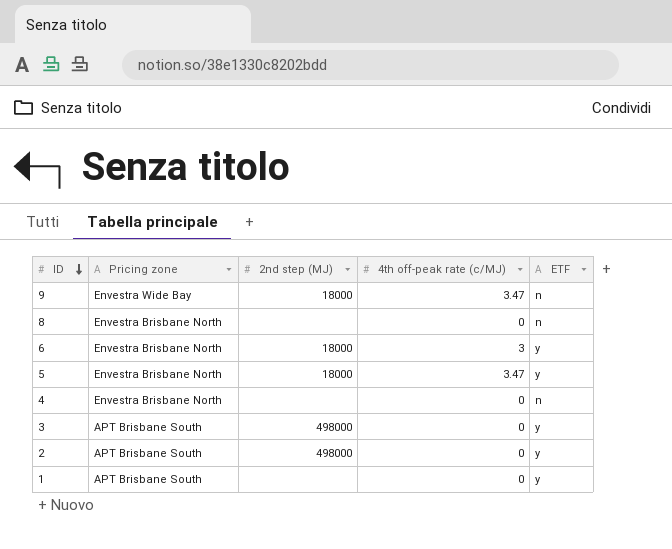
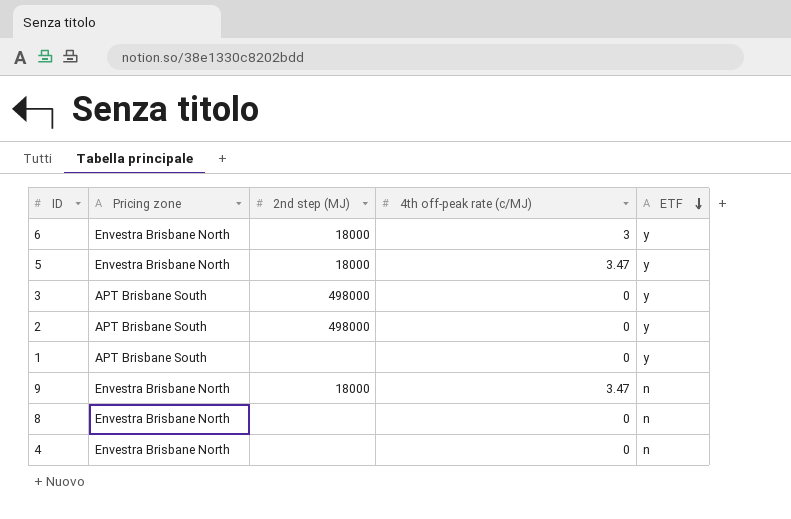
row order: ID descending -> ETF descending
9 | Pricing zone: Envestra Wide Bay -> Envestra Brisbane North

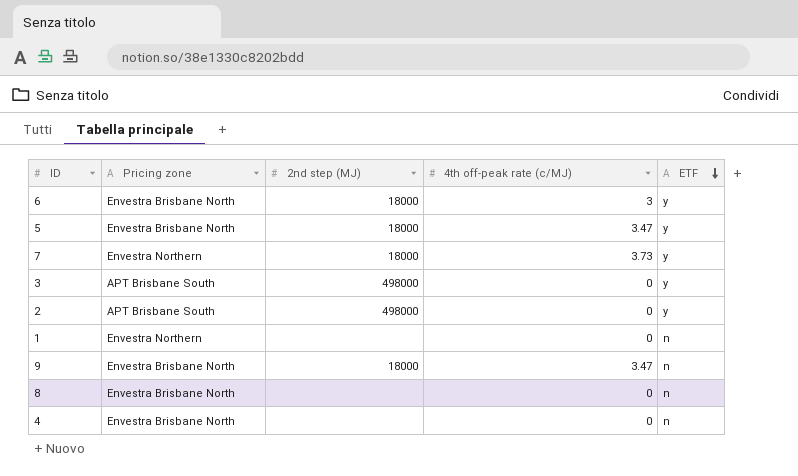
row 7: none -> Envestra Northern | 18000 | 3.73 | y
1 | Pricing zone: APT Brisbane South -> Envestra Northern
1 | ETF: y -> n

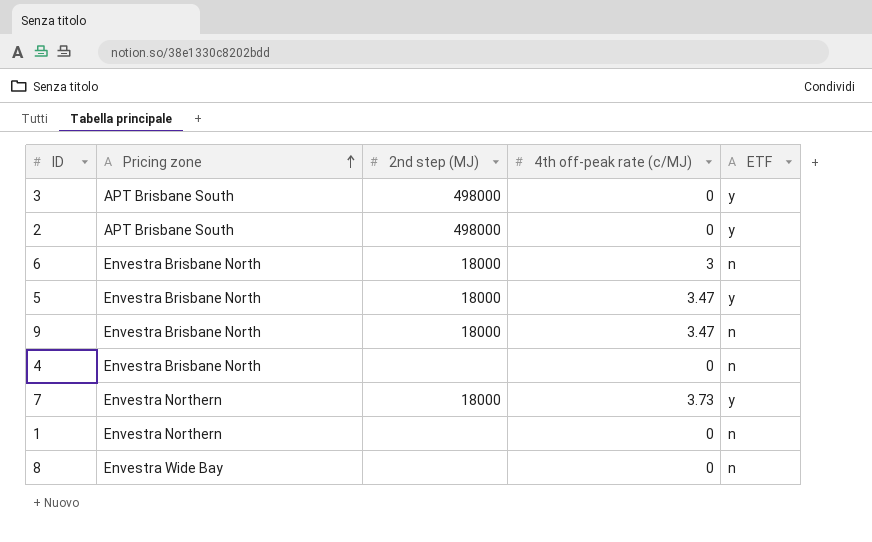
row order: ETF descending -> Pricing zone ascending
6 | ETF: y -> n
8 | Pricing zone: Envestra Brisbane North -> Envestra Wide Bay

